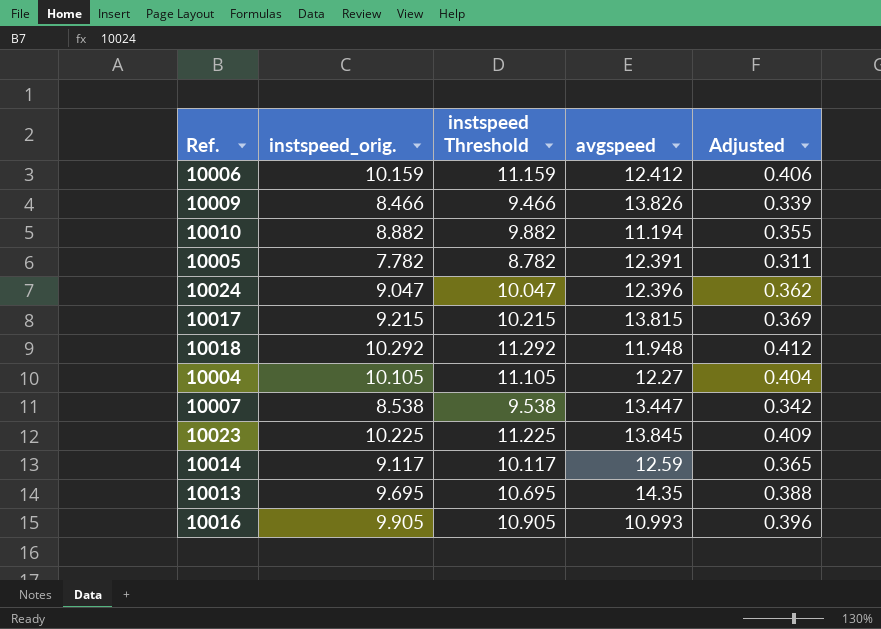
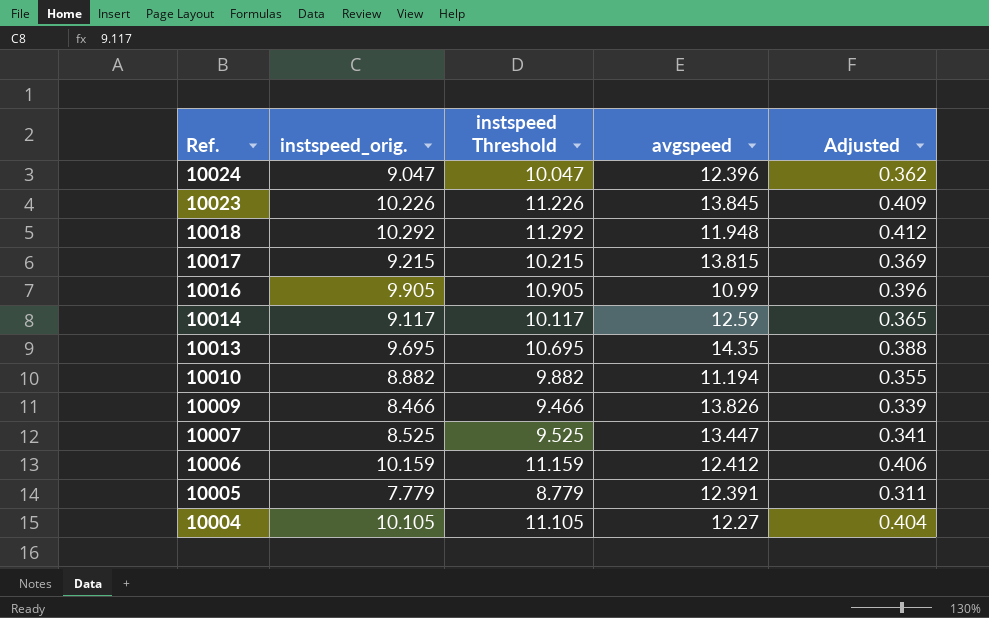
row order: none -> Ref. descending
10023 | instspeed_orig.: 10.225 -> 10.226
10023 | instspeed Threshold: 11.225 -> 11.226
10016 | avgspeed: 10.993 -> 10.99
10007 | instspeed_orig.: 8.538 -> 8.525
10007 | instspeed Threshold: 9.538 -> 9.525
10007 | Adjusted: 0.342 -> 0.341
10005 | instspeed_orig.: 7.782 -> 7.779
10005 | instspeed Threshold: 8.782 -> 8.779

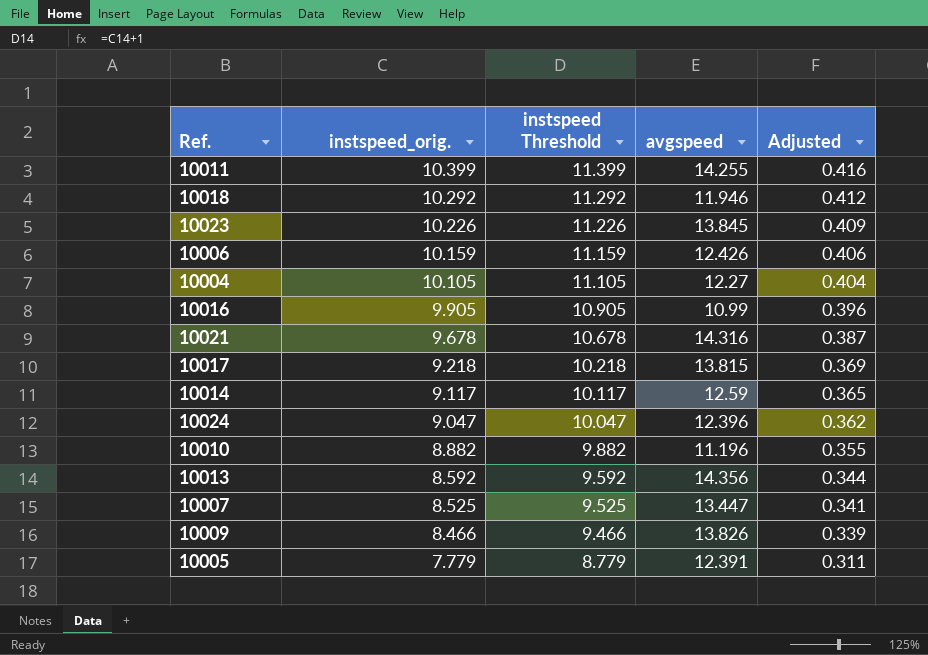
row order: Ref. descending -> instspeed_orig. descending
row 10011: none -> 10.399 | 11.399 | 14.255 | 0.416
10018 | avgspeed: 11.948 -> 11.946
10006 | avgspeed: 12.412 -> 12.426
row 10021: none -> 9.678 | 10.678 | 14.316 | 0.387
10017 | instspeed_orig.: 9.215 -> 9.218
10017 | instspeed Threshold: 10.215 -> 10.218
10010 | avgspeed: 11.194 -> 11.196
10013 | instspeed_orig.: 9.695 -> 8.592
10013 | instspeed Threshold: 10.695 -> 9.592
10013 | avgspeed: 14.35 -> 14.356
10013 | Adjusted: 0.388 -> 0.344

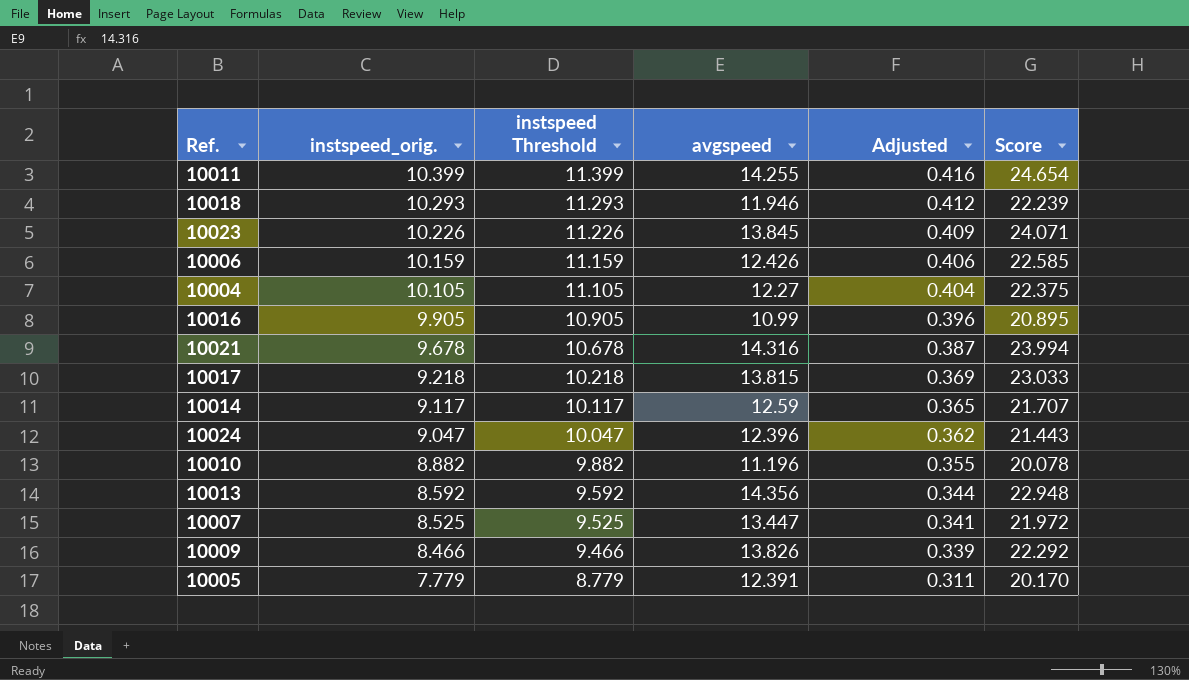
column Score | formula: none -> [instspeed_orig.] + [avgspeed]
10018 | instspeed_orig.: 10.292 -> 10.293
10018 | instspeed Threshold: 11.292 -> 11.293

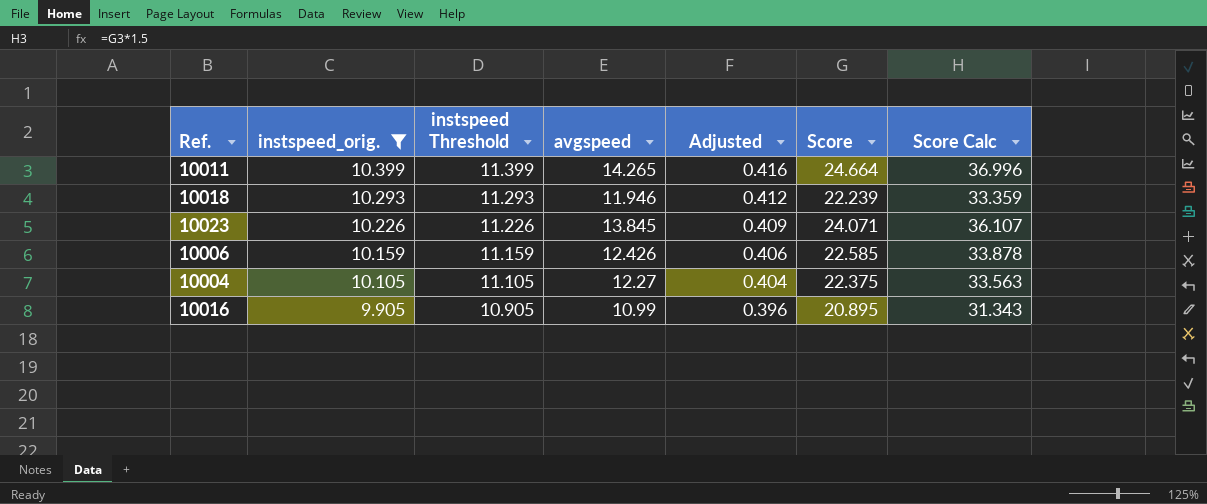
filter: none -> instspeed_orig. >= 9.905
column Score Calc | formula: none -> [Score] * 1.5
10011 | avgspeed: 14.255 -> 14.265
10011 | Score: 24.654 -> 24.664

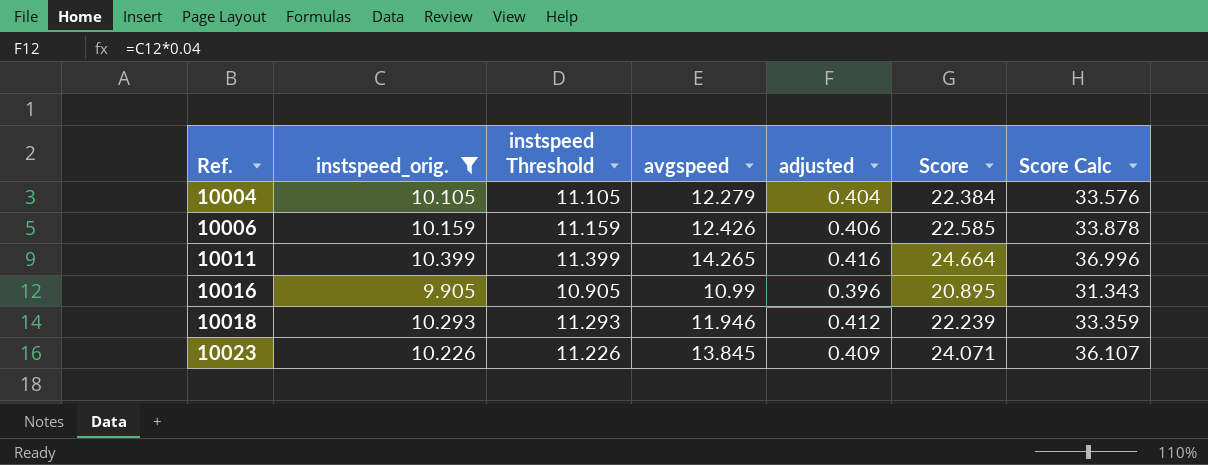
row order: instspeed_orig. descending -> Ref. ascending
column name: Adjusted -> adjusted
10004 | avgspeed: 12.27 -> 12.279
10004 | Score: 22.375 -> 22.384
10004 | Score Calc: 33.563 -> 33.576

